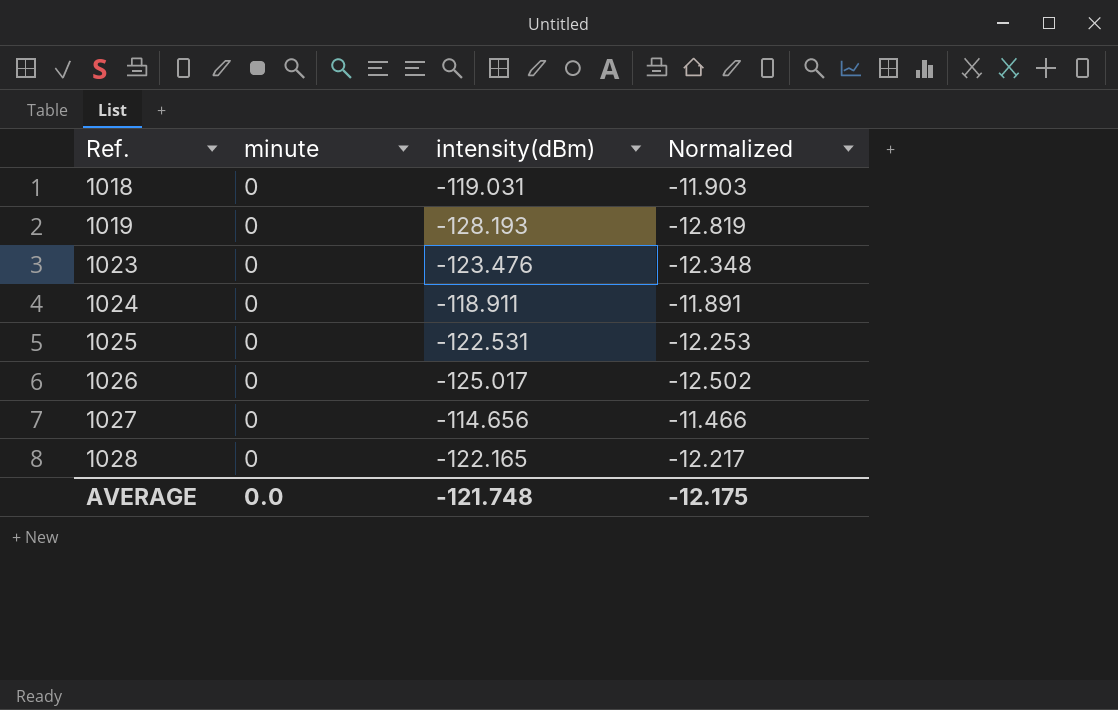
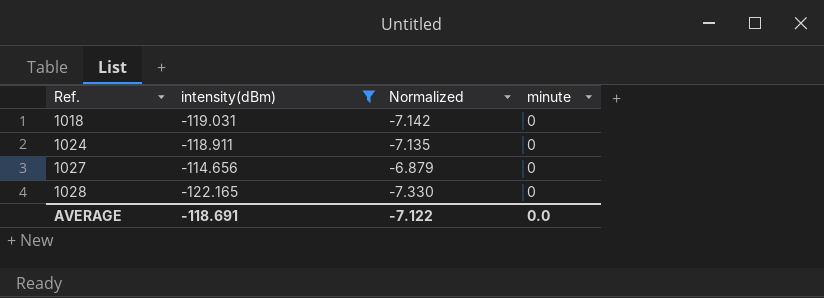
filter: none -> intensity(dBm) >= -122.165
column Normalized | formula: [intensity(dBm)] * 0.1 -> [intensity(dBm)] * 0.06
column minute | position: 2 -> 4
AVERAGE | intensity(dBm): -121.748 -> -118.691
AVERAGE | Normalized: -12.175 -> -7.122

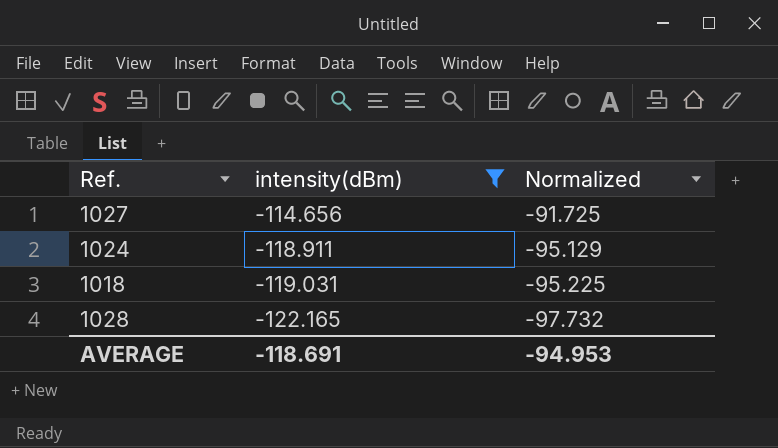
row order: Ref. ascending -> intensity(dBm) descending
column minute | position: 4 -> none
column Normalized | formula: [intensity(dBm)] * 0.06 -> [intensity(dBm)] * 0.8
AVERAGE | Normalized: -7.122 -> -94.953

